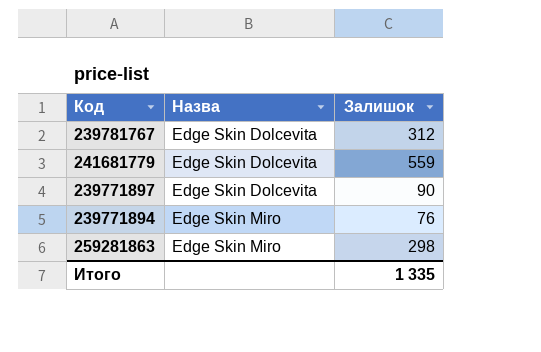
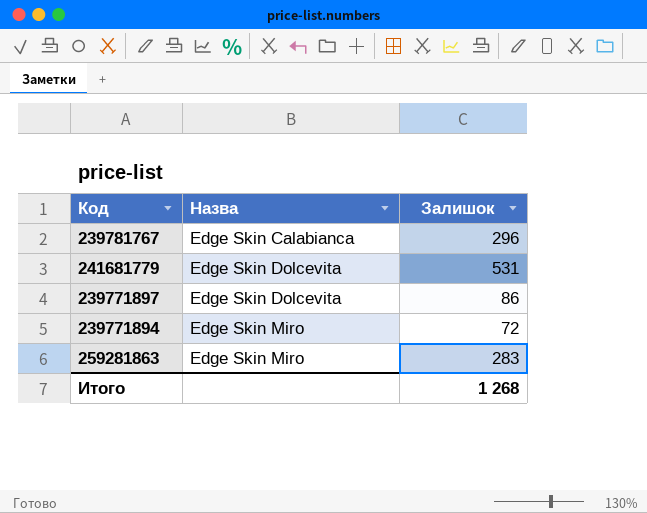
239781767 | Назва: Edge Skin Dolcevita -> Edge Skin Calabianca
239781767 | Залишок: 312 -> 296
241681779 | Залишок: 559 -> 531
239771897 | Залишок: 90 -> 86
239771894 | Залишок: 76 -> 72
259281863 | Залишок: 298 -> 283
Итого | Залишок: 1 335 -> 1 268

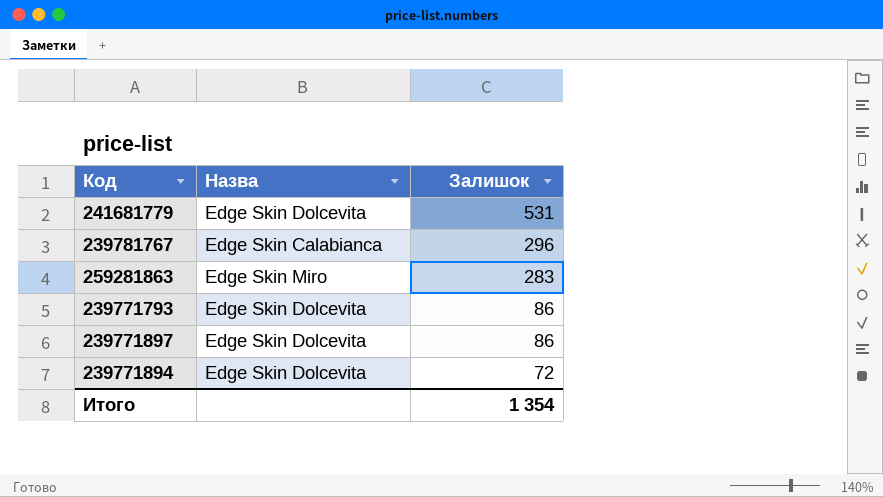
row order: Назва ascending -> Залишок descending
row 239771793: none -> Edge Skin Dolcevita | 86
239771894 | Назва: Edge Skin Miro -> Edge Skin Dolcevita
Итого | Залишок: 1 268 -> 1 354

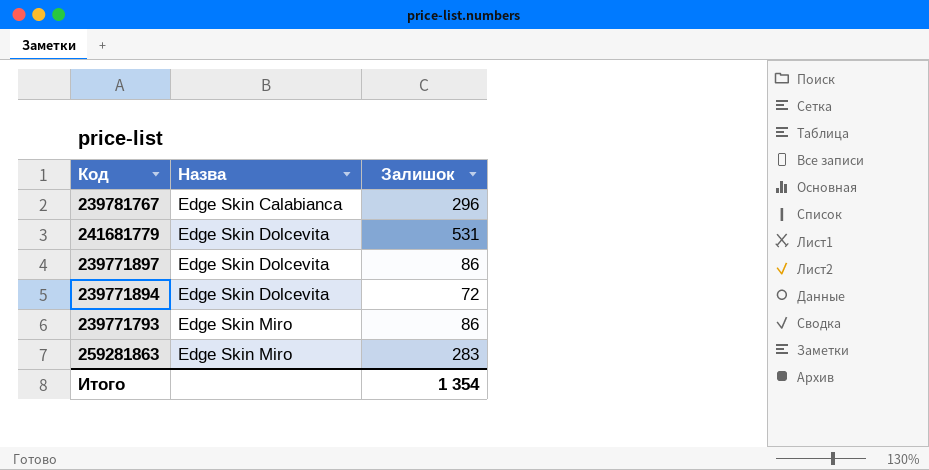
row order: Залишок descending -> Назва ascending
239771793 | Назва: Edge Skin Dolcevita -> Edge Skin Miro

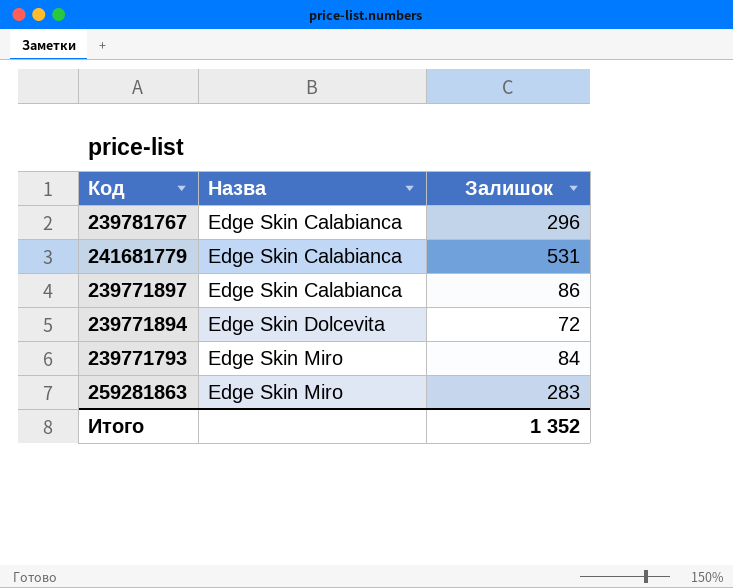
241681779 | Назва: Edge Skin Dolcevita -> Edge Skin Calabianca
239771897 | Назва: Edge Skin Dolcevita -> Edge Skin Calabianca
239771793 | Залишок: 86 -> 84
Итого | Залишок: 1 354 -> 1 352

